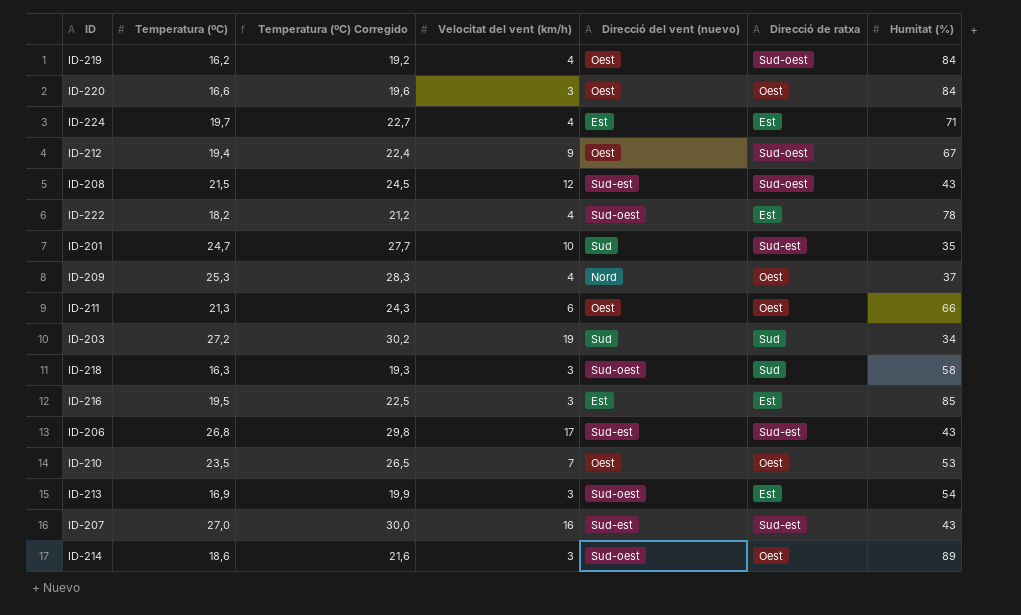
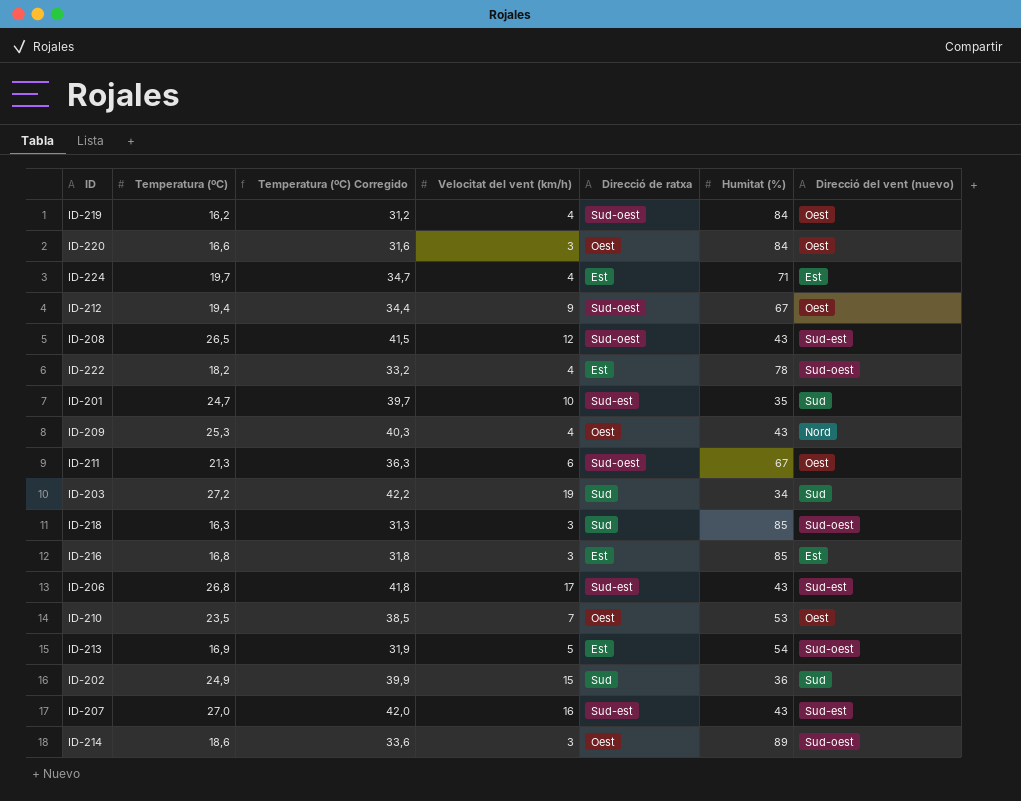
column Temperatura (ºC) Corregido | formula: [Temperatura (ºC)] + 3 -> [Temperatura (ºC)] + 15
column Direcció del vent (nuevo) | position: 5 -> 7
ID-208 | Temperatura (ºC): 21,5 -> 26,5
ID-209 | Humitat (%): 37 -> 43
ID-211 | Direcció de ratxa: Oest -> Sud-oest
ID-211 | Humitat (%): 66 -> 67
ID-218 | Humitat (%): 58 -> 85
ID-216 | Temperatura (ºC): 19,5 -> 16,8
ID-213 | Velocitat del vent (km/h): 3 -> 5
row ID-202: none -> 24,9 | 39,9 | 15 | Sud | 36 | Sud

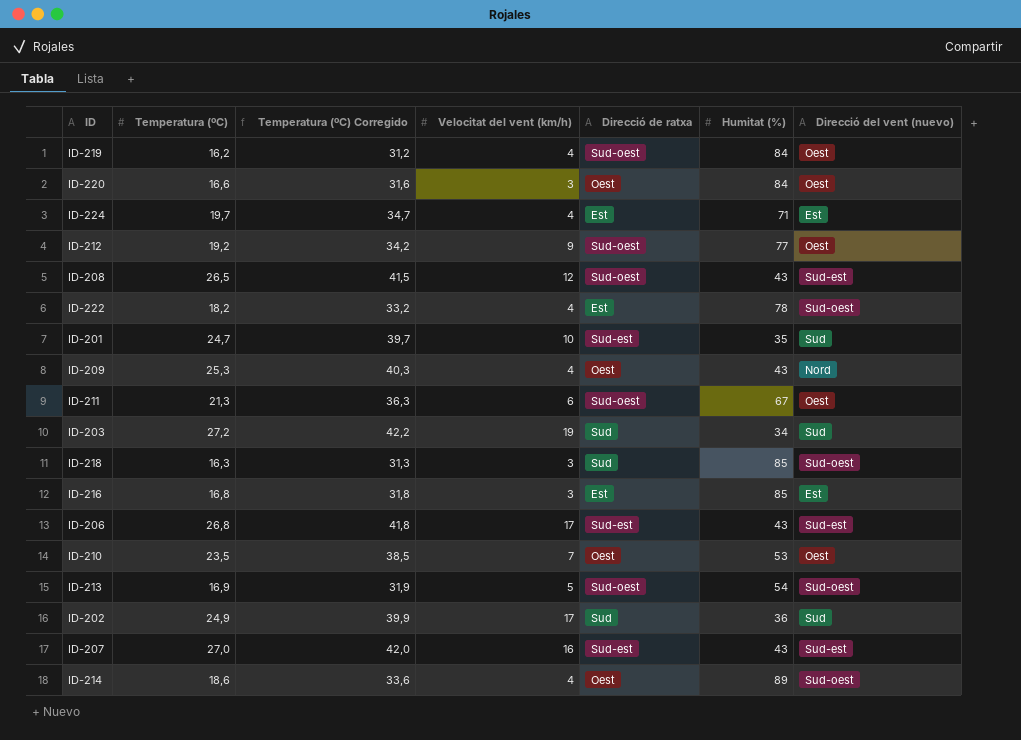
ID-212 | Temperatura (ºC): 19,4 -> 19,2
ID-212 | Temperatura (ºC) Corregido: 34,4 -> 34,2
ID-212 | Humitat (%): 67 -> 77
ID-213 | Direcció de ratxa: Est -> Sud-oest
ID-202 | Velocitat del vent (km/h): 15 -> 17
ID-214 | Velocitat del vent (km/h): 3 -> 4

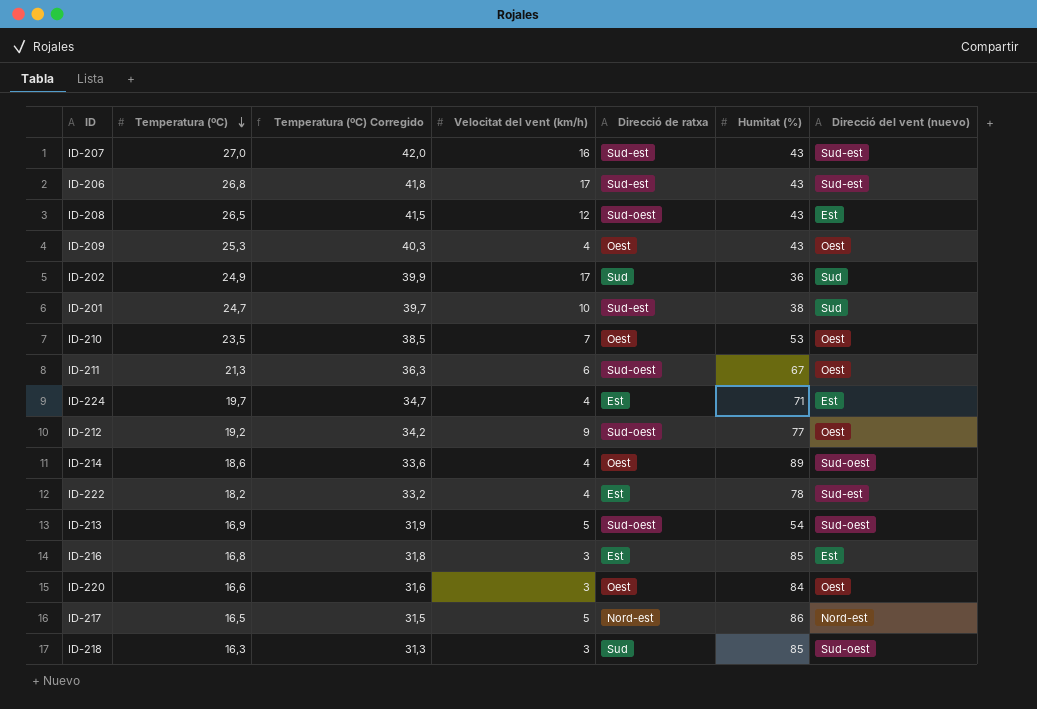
row order: none -> Temperatura (ºC) descending
row ID-219: 16,2 | 31,2 | 4 | Sud-oest | 84 | Oest -> none
row ID-203: 27,2 | 42,2 | 19 | Sud | 34 | Sud -> none
ID-208 | Direcció del vent (nuevo): Sud-est -> Est
ID-209 | Direcció del vent (nuevo): Nord -> Oest
ID-201 | Humitat (%): 35 -> 38
ID-222 | Direcció del vent (nuevo): Sud-oest -> Sud-est
row ID-217: none -> 16,5 | 31,5 | 5 | Nord-est | 86 | Nord-est

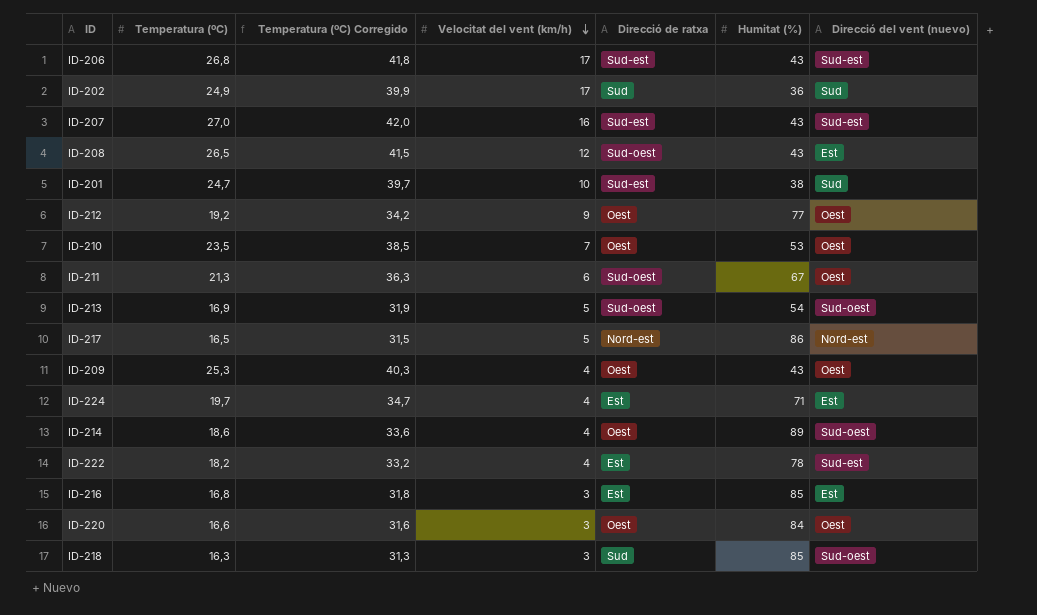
row order: Temperatura (ºC) descending -> Velocitat del vent (km/h) descending
ID-212 | Direcció de ratxa: Sud-oest -> Oest

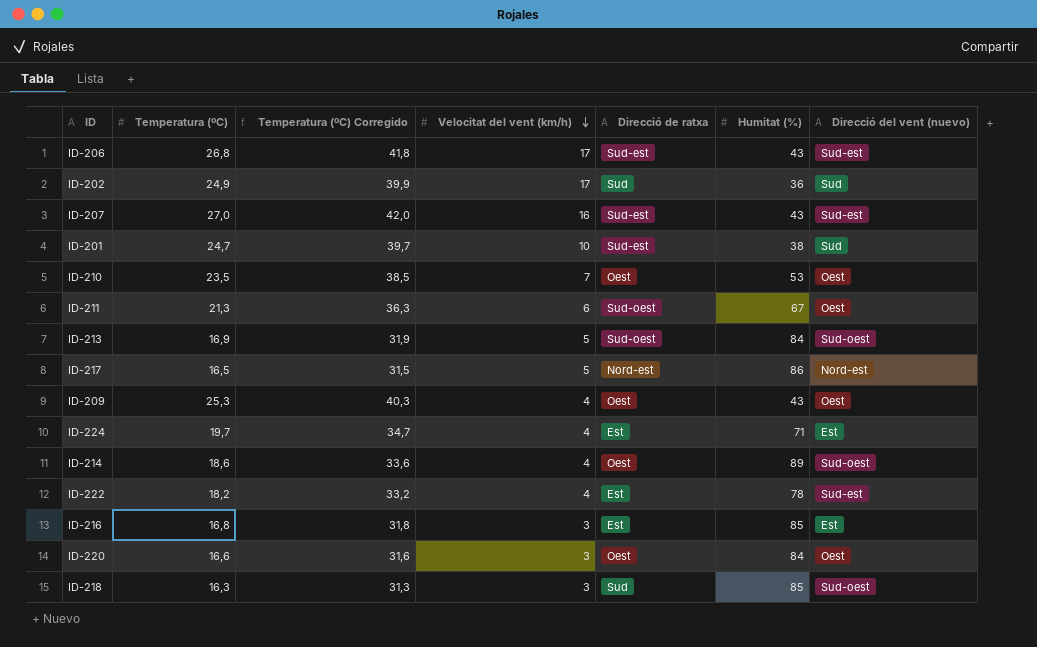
row ID-208: 26,5 | 41,5 | 12 | Sud-oest | 43 | Est -> none
row ID-212: 19,2 | 34,2 | 9 | Oest | 77 | Oest -> none
ID-213 | Humitat (%): 54 -> 84

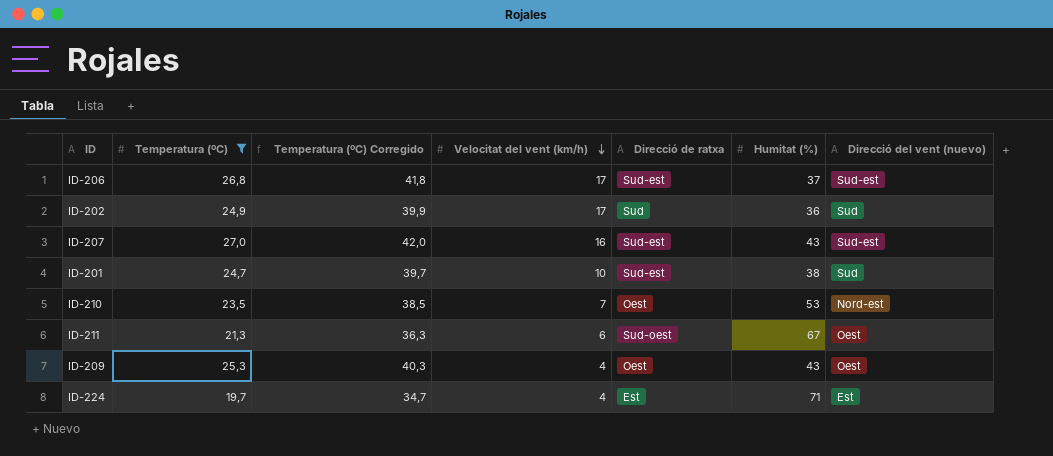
filter: none -> Temperatura (ºC) >= 19,7
ID-206 | Humitat (%): 43 -> 37
ID-210 | Direcció del vent (nuevo): Oest -> Nord-est

